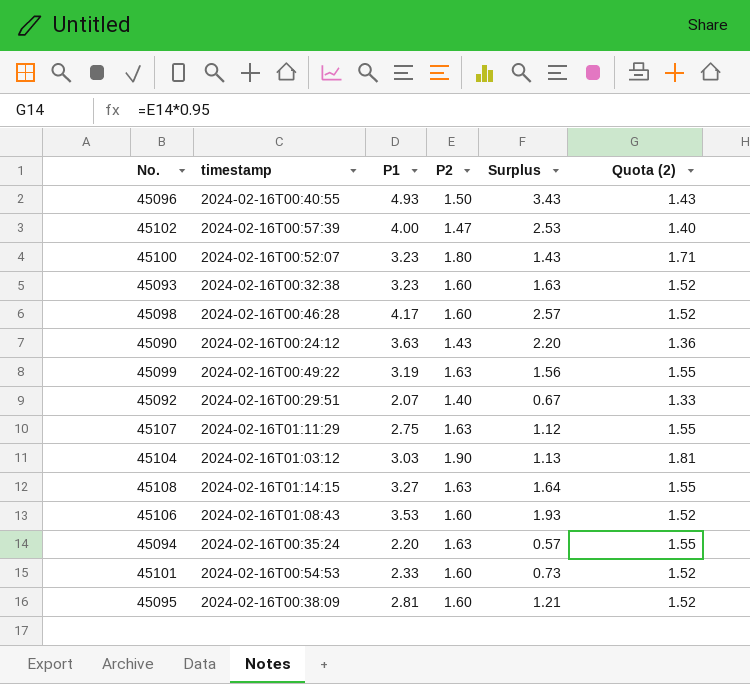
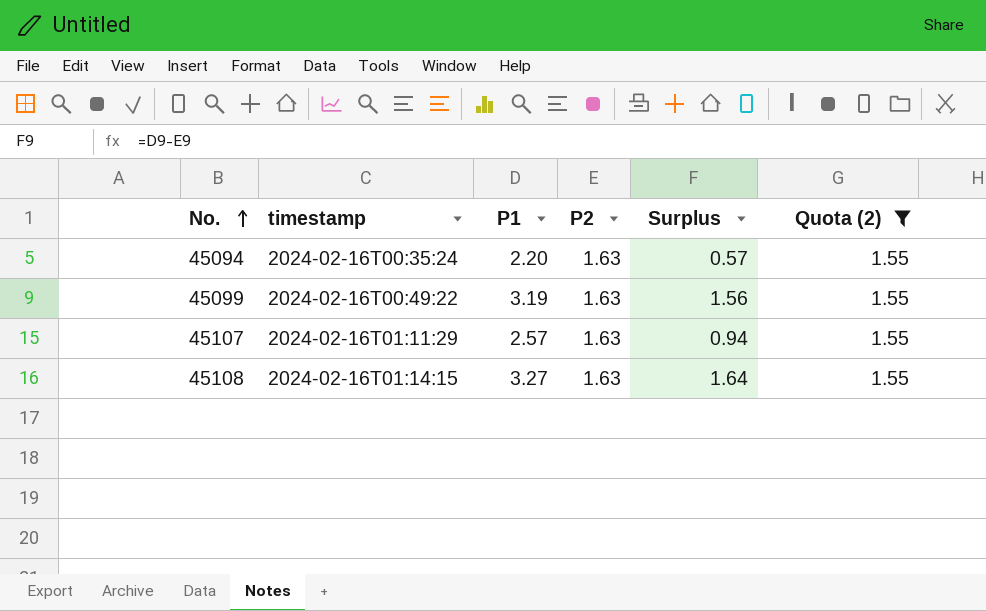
filter: none -> Quota (2) = 1.55
row order: none -> No. ascending
45107 | P1: 2.75 -> 2.57
45107 | Surplus: 1.12 -> 0.94

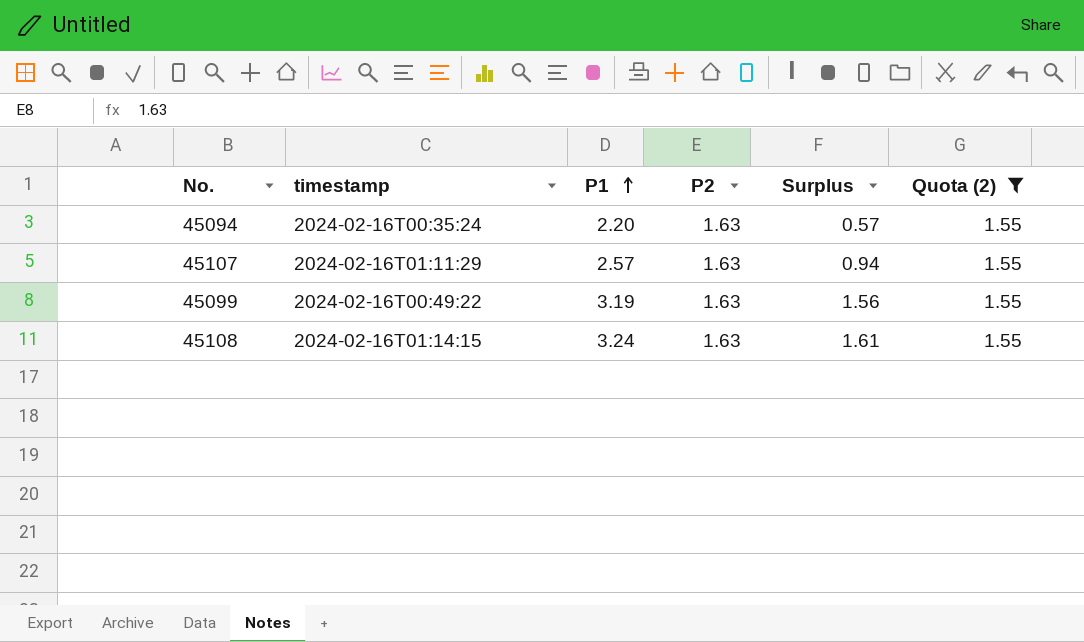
row order: No. ascending -> P1 ascending
45108 | P1: 3.27 -> 3.24
45108 | Surplus: 1.64 -> 1.61

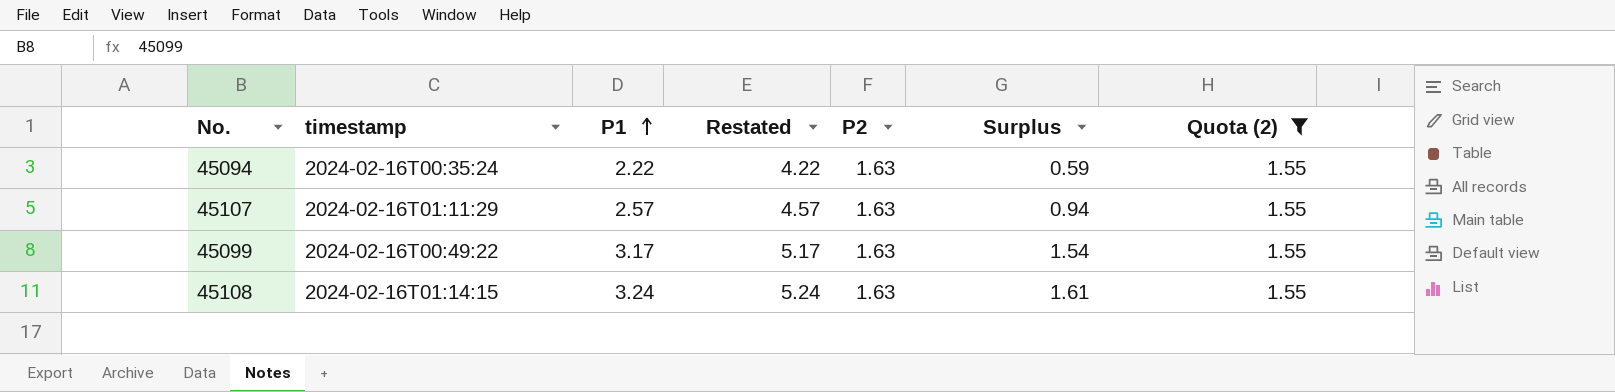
column Restated | formula: none -> [P1] + 2
45094 | P1: 2.20 -> 2.22
45094 | Surplus: 0.57 -> 0.59
45099 | P1: 3.19 -> 3.17
45099 | Surplus: 1.56 -> 1.54

